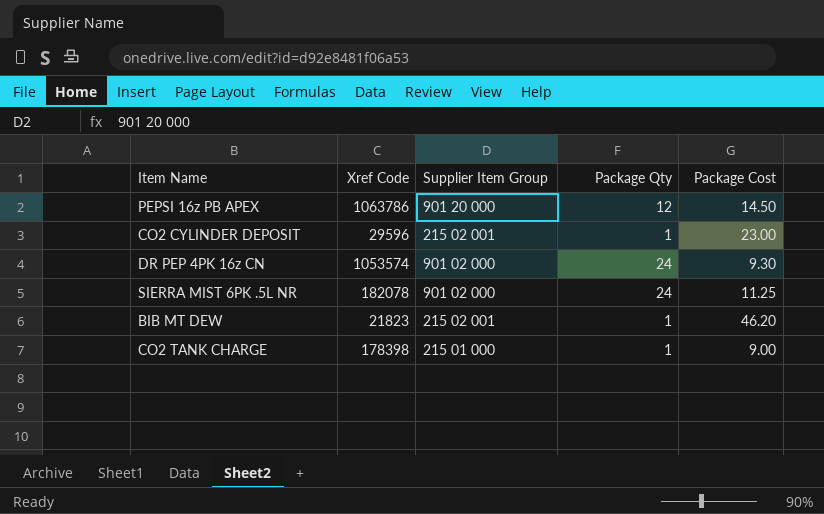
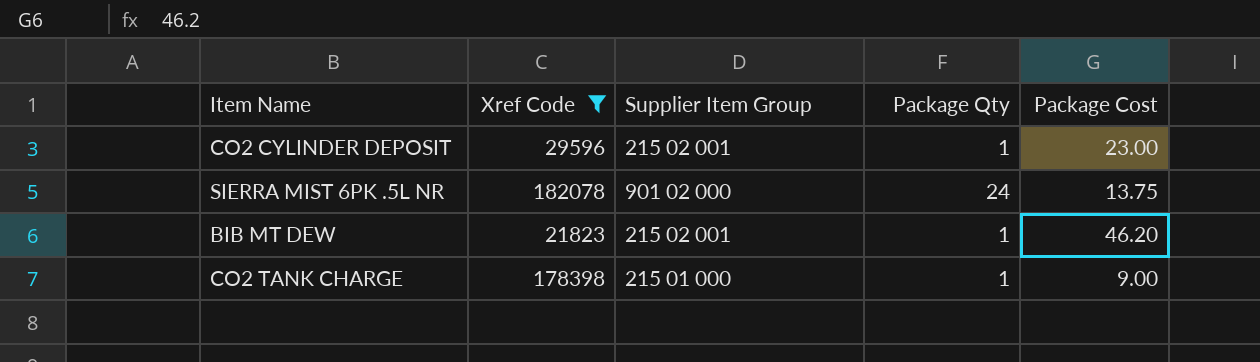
filter: none -> Xref Code <= 182078
SIERRA MIST 6PK .5L NR | Package Cost: 11.25 -> 13.75

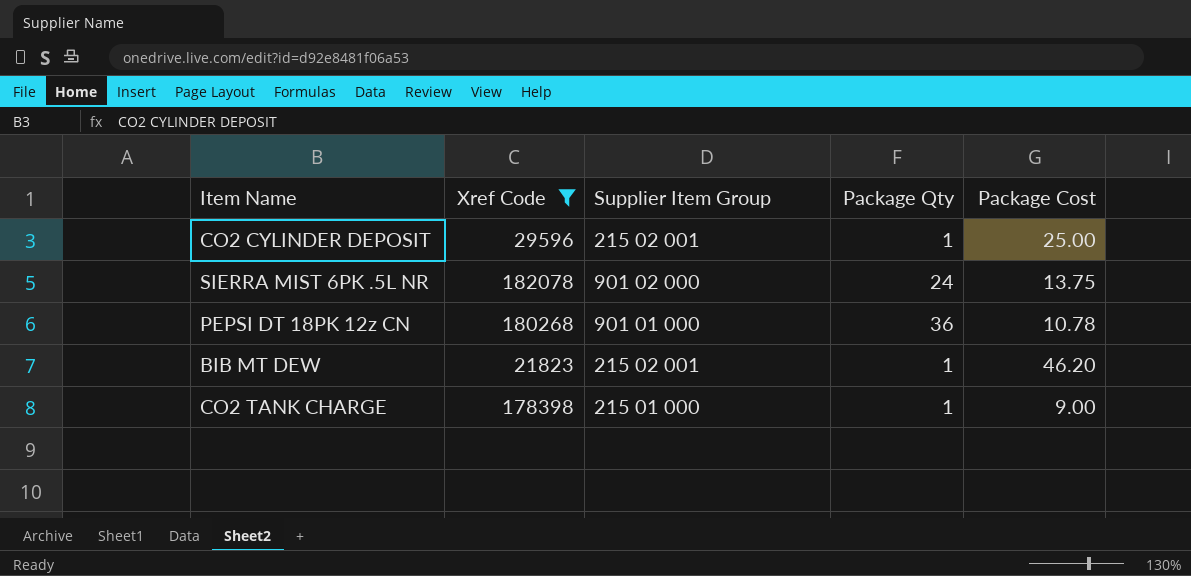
CO2 CYLINDER DEPOSIT | Package Cost: 23.00 -> 25.00
row PEPSI DT 18PK 12z CN: none -> 180268 | 901 01 000 | 36 | 10.78

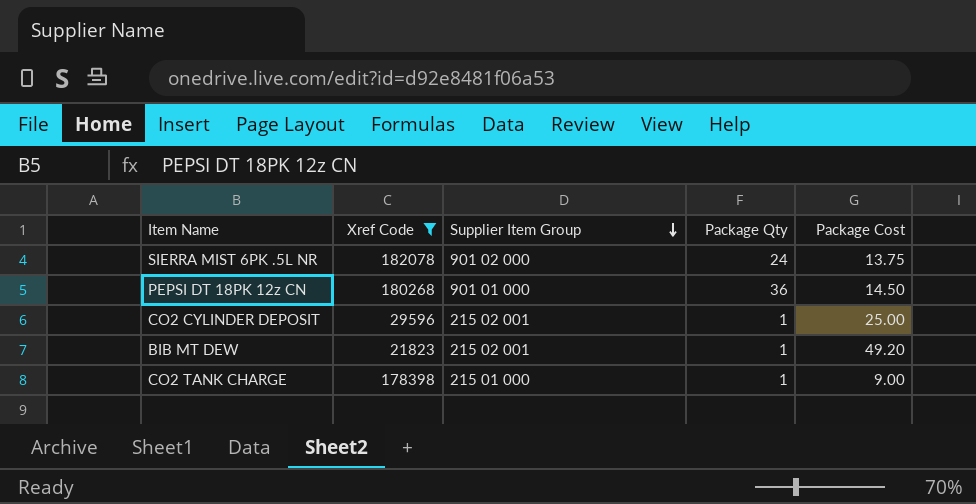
row order: none -> Supplier Item Group descending
PEPSI DT 18PK 12z CN | Package Cost: 10.78 -> 14.50
BIB MT DEW | Package Cost: 46.20 -> 49.20

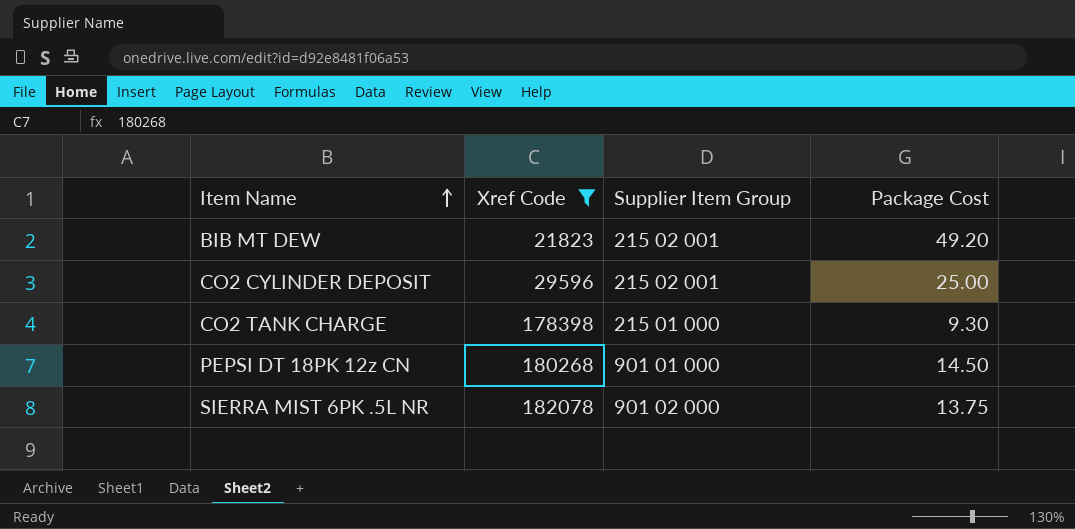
row order: Supplier Item Group descending -> Item Name ascending
column Package Qty | position: 4 -> none
CO2 TANK CHARGE | Package Cost: 9.00 -> 9.30

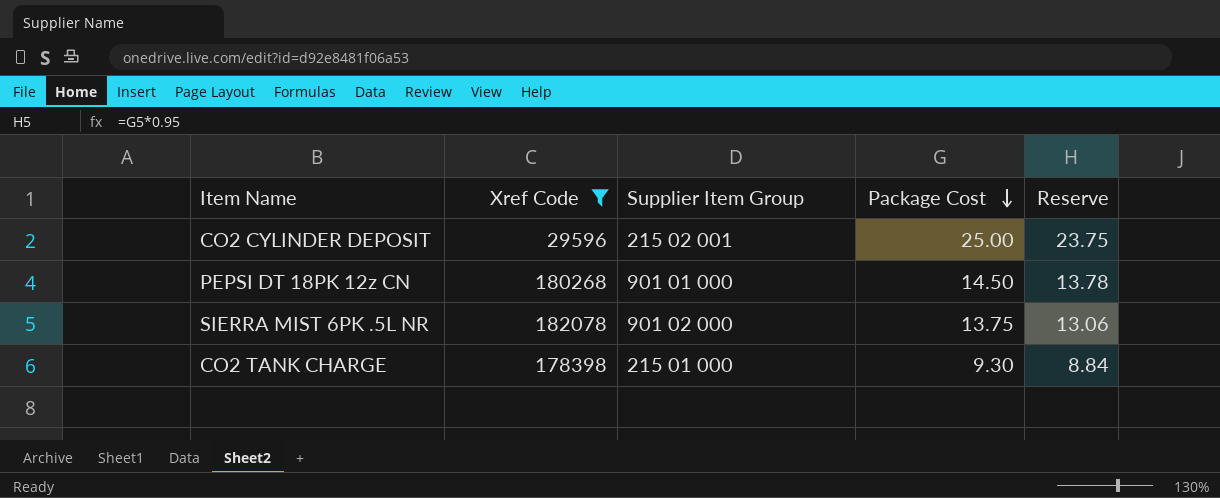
row order: Item Name ascending -> Package Cost descending
column Reserve | formula: none -> [Package Cost] * 0.95
row BIB MT DEW: 21823 | 215 02 001 | 49.20 -> none

